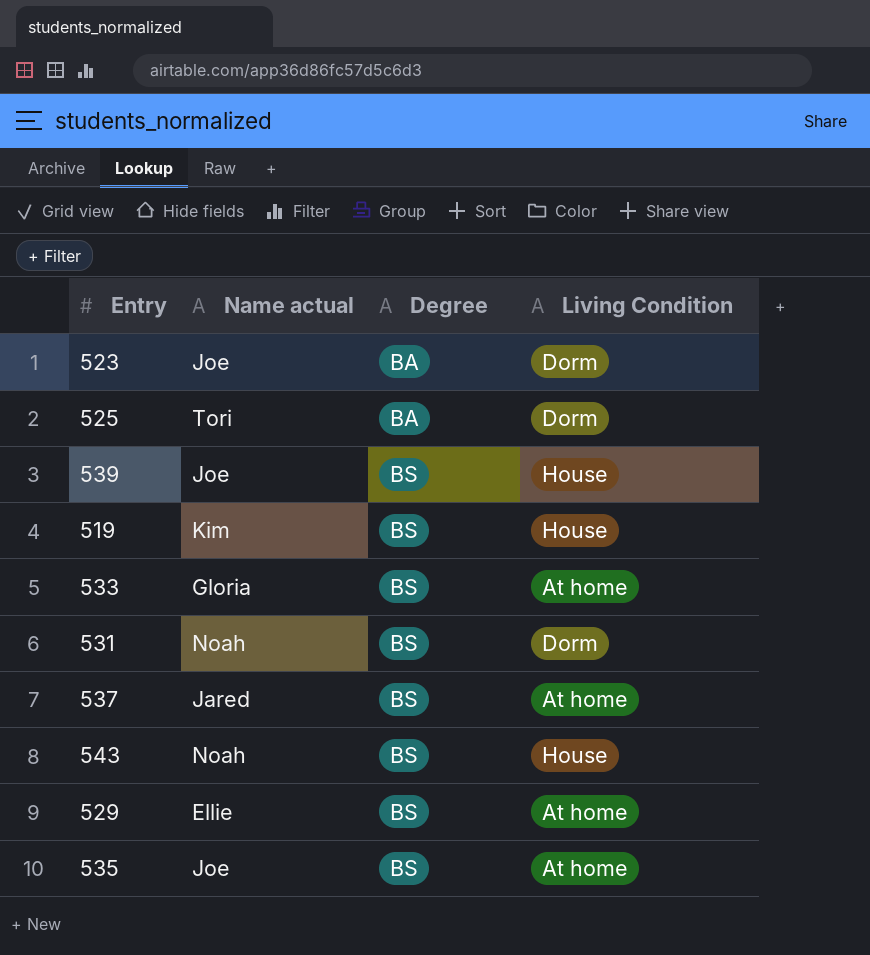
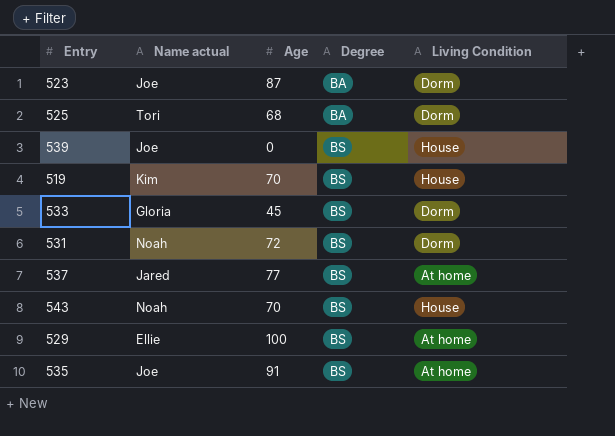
column Age | position: none -> 3
533 | Living Condition: At home -> Dorm

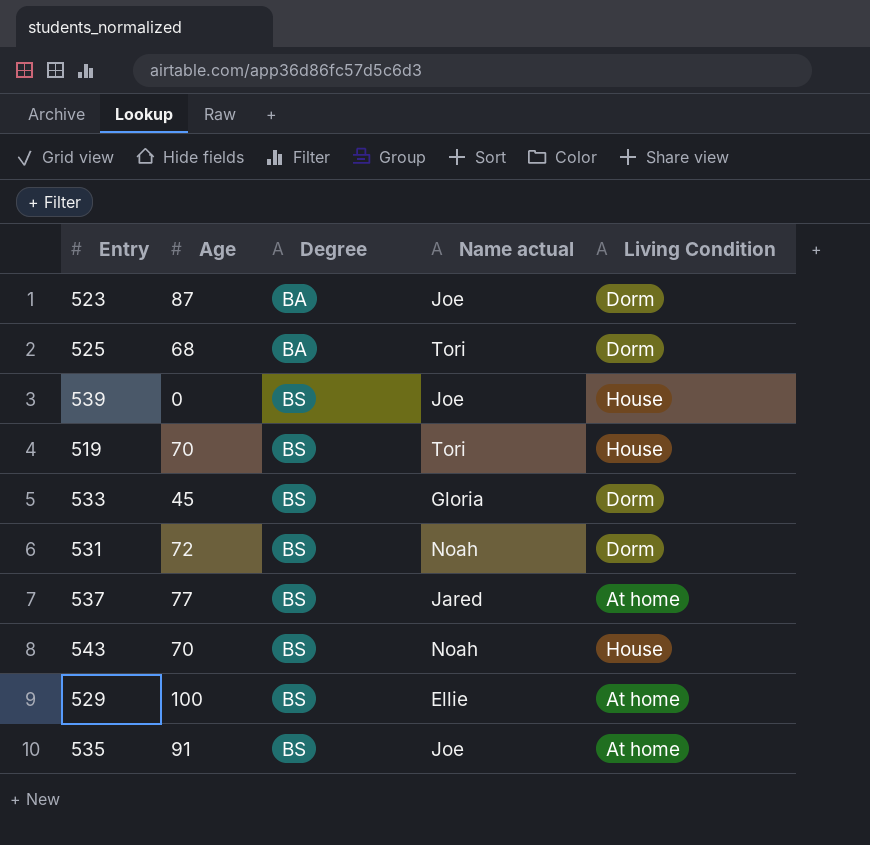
column Name actual | position: 2 -> 4
519 | Name actual: Kim -> Tori

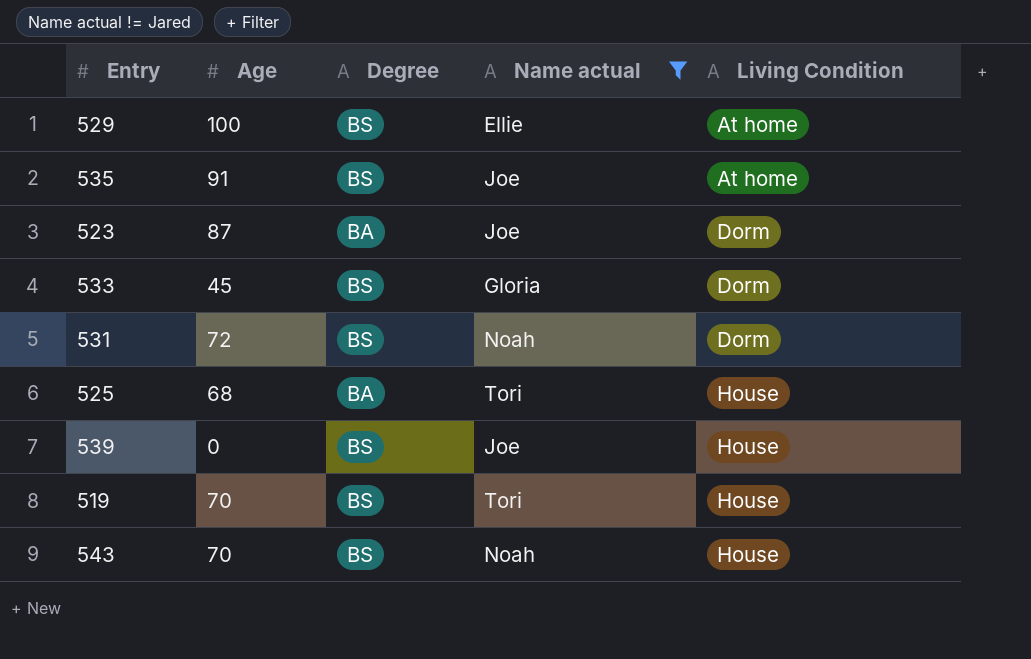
filter: none -> Name actual != Jared
row order: Degree ascending -> Living Condition ascending
525 | Living Condition: Dorm -> House

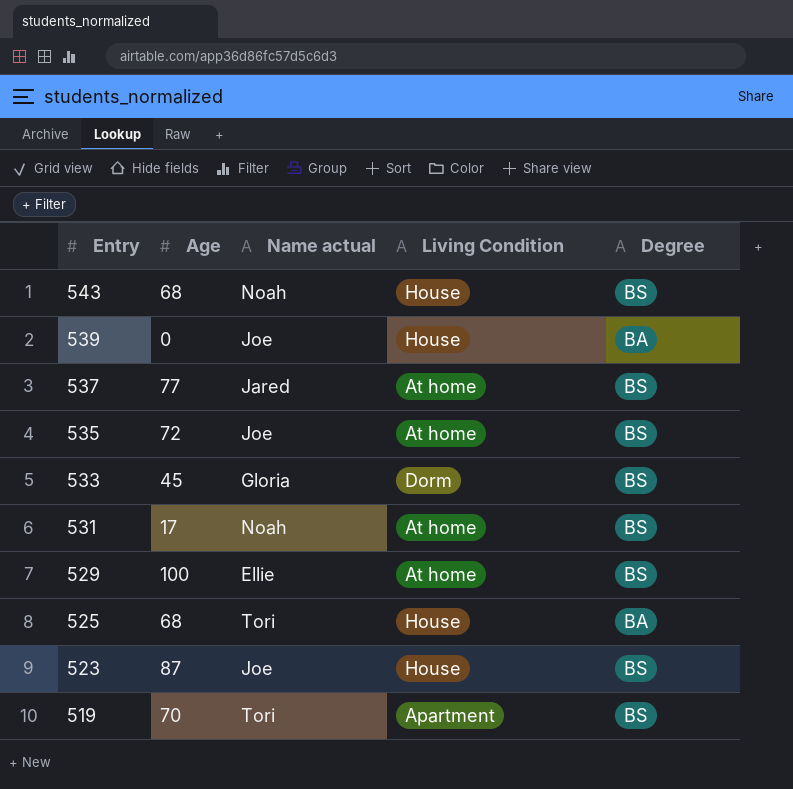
filter: Name actual != Jared -> none
row order: Living Condition ascending -> Entry descending
column Degree | position: 3 -> 5
543 | Age: 70 -> 68
539 | Degree: BS -> BA
535 | Age: 91 -> 72
531 | Age: 72 -> 17
531 | Living Condition: Dorm -> At home
523 | Living Condition: Dorm -> House
523 | Degree: BA -> BS
519 | Living Condition: House -> Apartment

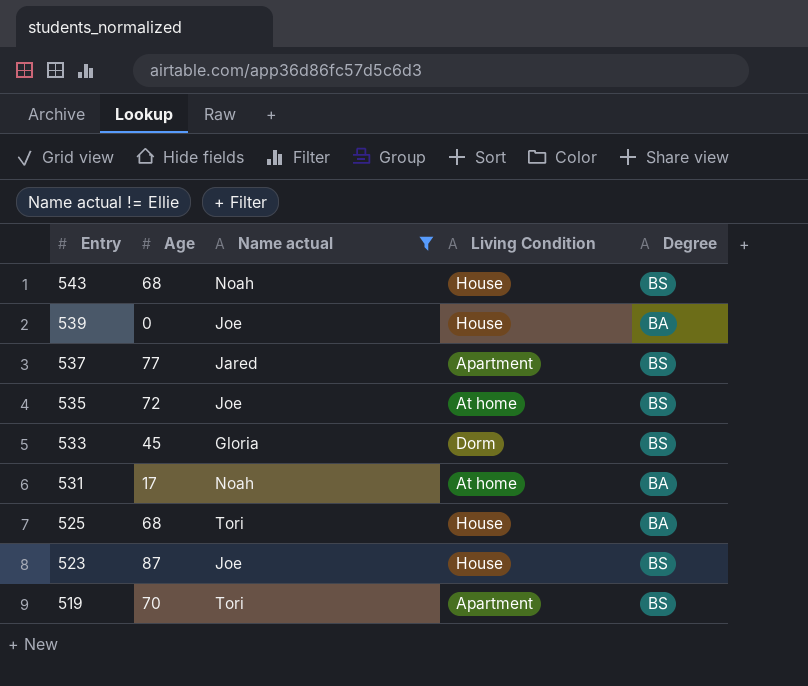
filter: none -> Name actual != Ellie
537 | Living Condition: At home -> Apartment
531 | Degree: BS -> BA

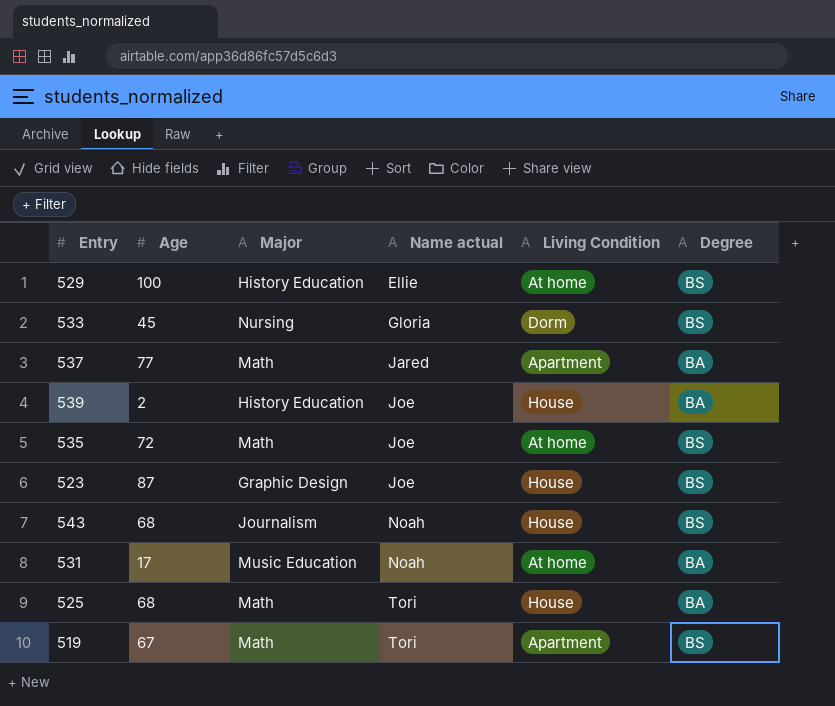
filter: Name actual != Ellie -> none
row order: Entry descending -> Name actual ascending
column Major | position: none -> 3
537 | Degree: BS -> BA
539 | Age: 0 -> 2
519 | Age: 70 -> 67

